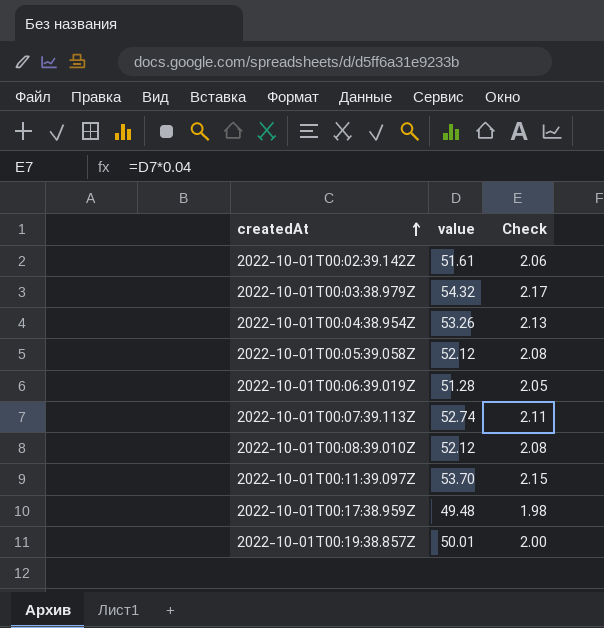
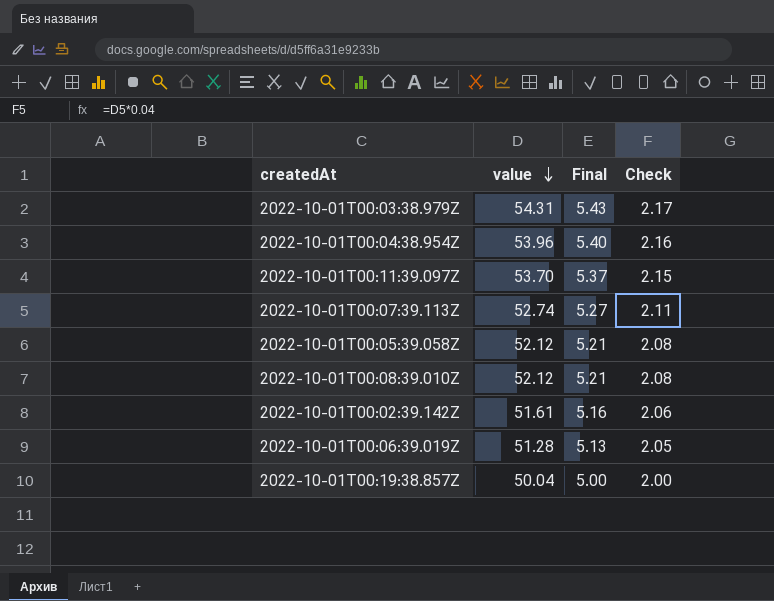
row order: createdAt ascending -> value descending
column Final | formula: none -> [value] * 0.1
row 2022-10-01T00:17:38.959Z: 49.48 | 1.98 -> none
2022-10-01T00:03:38.979Z | value: 54.32 -> 54.31
2022-10-01T00:04:38.954Z | value: 53.26 -> 53.96
2022-10-01T00:04:38.954Z | Check: 2.13 -> 2.16
2022-10-01T00:19:38.857Z | value: 50.01 -> 50.04

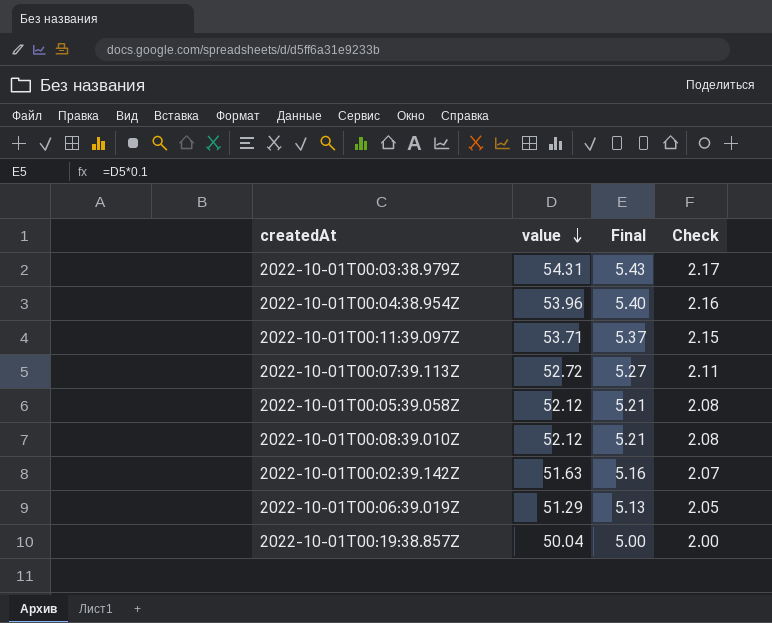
2022-10-01T00:11:39.097Z | value: 53.70 -> 53.71
2022-10-01T00:07:39.113Z | value: 52.74 -> 52.72
2022-10-01T00:02:39.142Z | value: 51.61 -> 51.63
2022-10-01T00:02:39.142Z | Check: 2.06 -> 2.07
2022-10-01T00:06:39.019Z | value: 51.28 -> 51.29

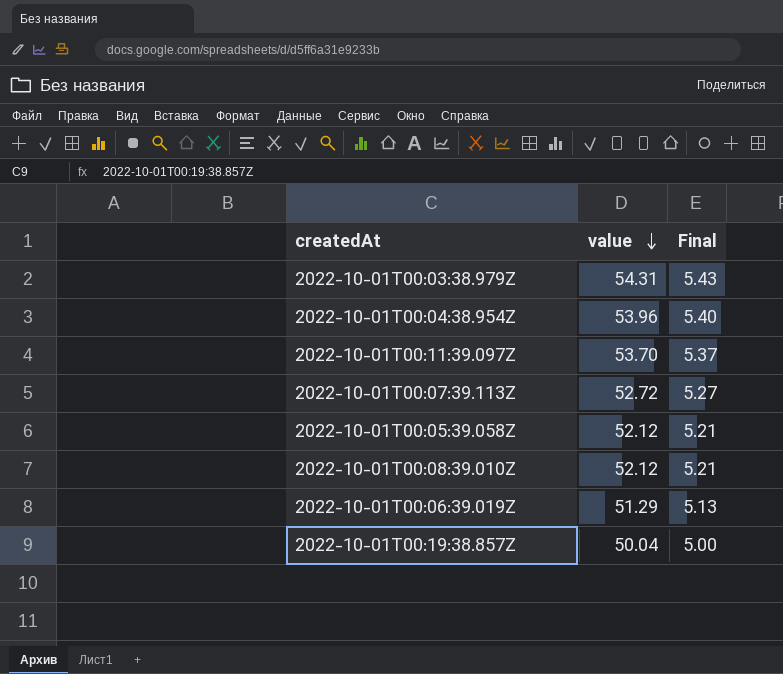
column Check | formula: [value] * 0.04 -> none
row 2022-10-01T00:02:39.142Z: 51.63 | 5.16 | 2.07 -> none
2022-10-01T00:11:39.097Z | value: 53.71 -> 53.70

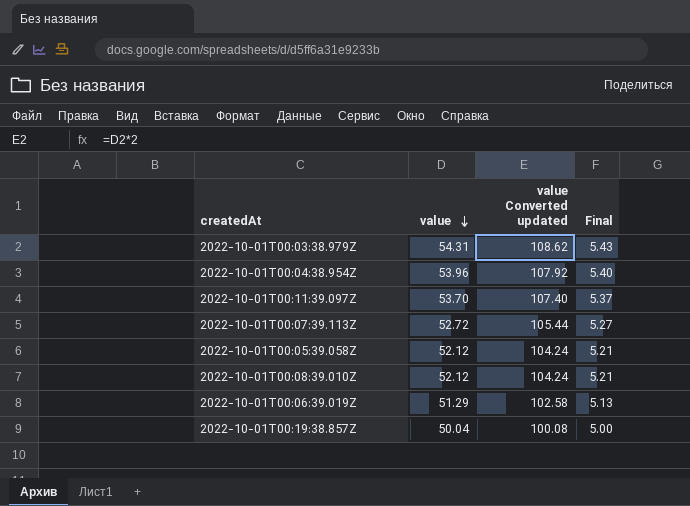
column value Converted updated | formula: none -> [value] * 2

